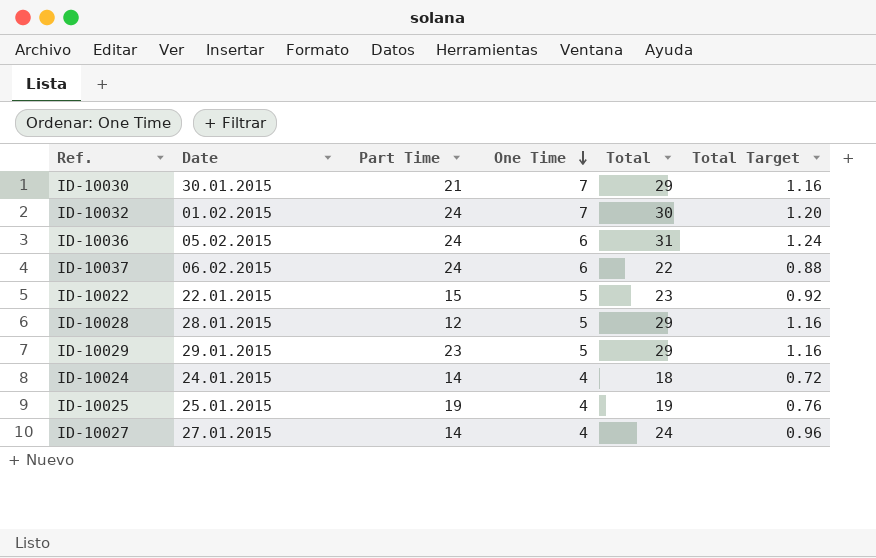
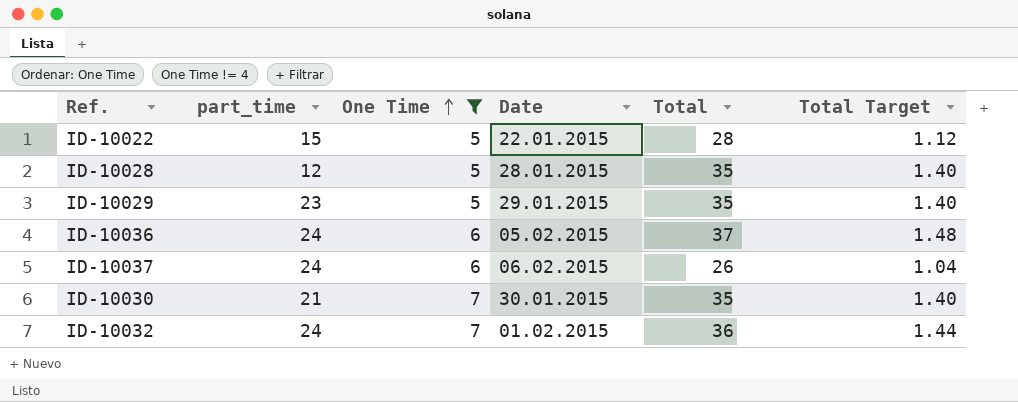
filter: none -> One Time != 4
row order: One Time descending -> One Time ascending
column name: Part Time -> part_time
column Date | position: 2 -> 4
ID-10022 | Total: 23 -> 28
ID-10022 | Total Target: 0.92 -> 1.12
ID-10028 | Total: 29 -> 35
ID-10028 | Total Target: 1.16 -> 1.40
ID-10029 | Total: 29 -> 35
ID-10029 | Total Target: 1.16 -> 1.40
ID-10036 | Total: 31 -> 37
ID-10036 | Total Target: 1.24 -> 1.48
ID-10037 | Total: 22 -> 26
ID-10037 | Total Target: 0.88 -> 1.04
ID-10030 | Total: 29 -> 35
ID-10030 | Total Target: 1.16 -> 1.40
ID-10032 | Total: 30 -> 36
ID-10032 | Total Target: 1.20 -> 1.44

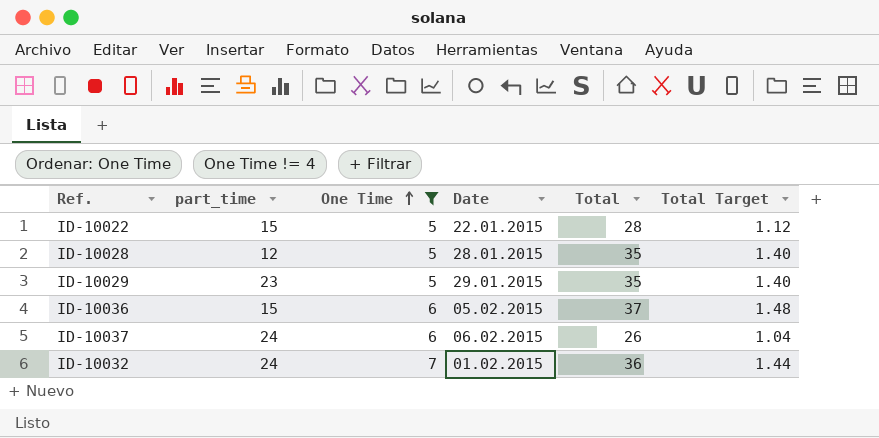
row ID-10030: 21 | 7 | 30.01.2015 | 35 | 1.40 -> none
ID-10036 | part_time: 24 -> 15

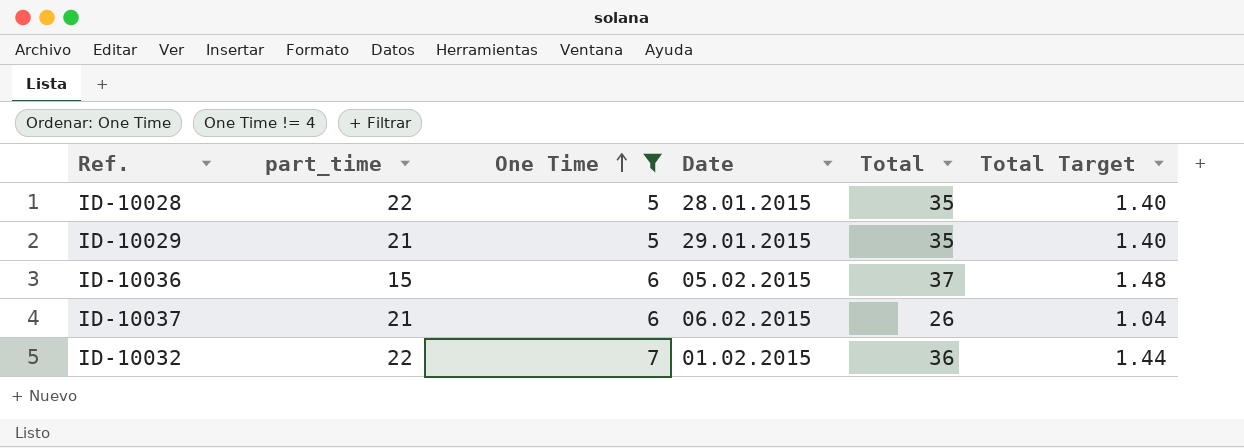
row ID-10022: 15 | 5 | 22.01.2015 | 28 | 1.12 -> none
ID-10028 | part_time: 12 -> 22
ID-10029 | part_time: 23 -> 21
ID-10037 | part_time: 24 -> 21
ID-10032 | part_time: 24 -> 22

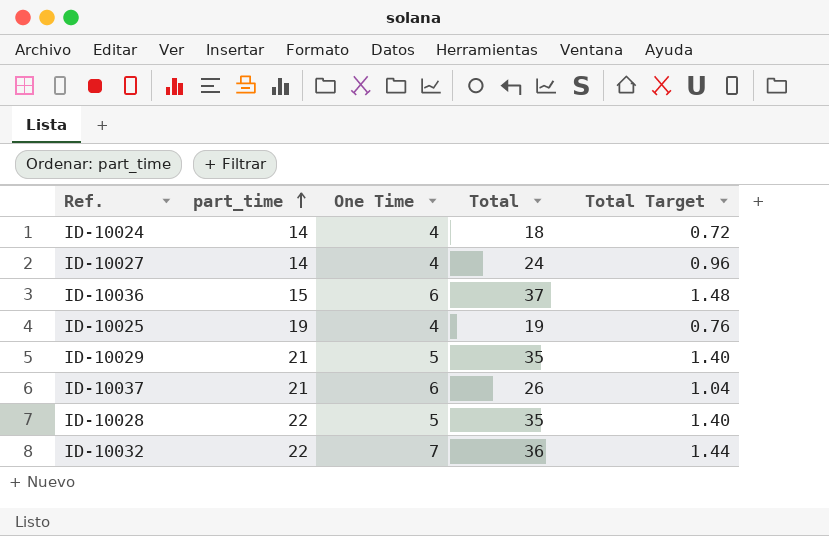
filter: One Time != 4 -> none
row order: One Time ascending -> part_time ascending
column Date | position: 4 -> none

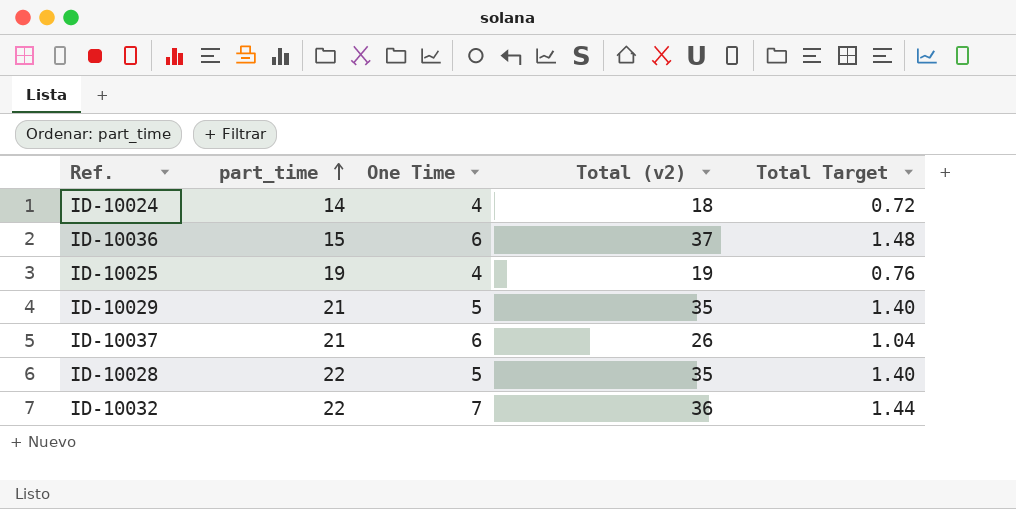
column name: Total -> Total (v2)
row ID-10027: 14 | 4 | 24 | 0.96 -> none

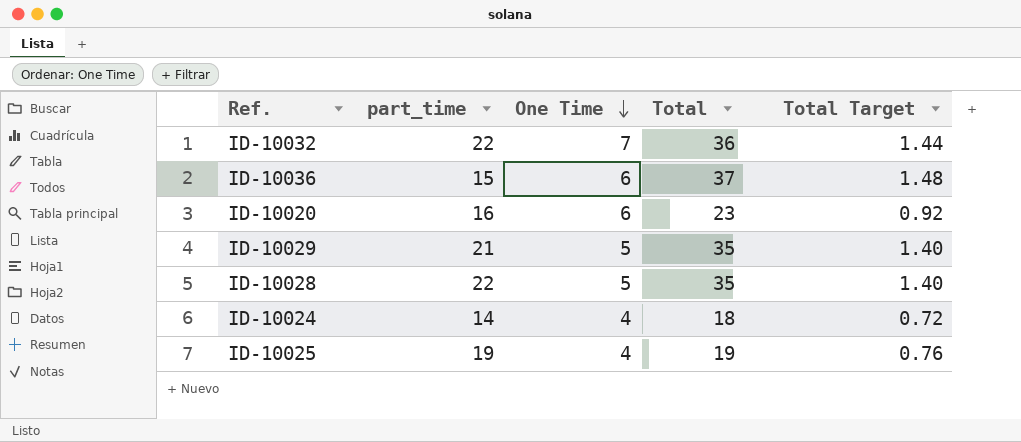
row order: part_time ascending -> One Time descending
column name: Total (v2) -> Total
row ID-10037: 21 | 6 | 26 | 1.04 -> none
row ID-10020: none -> 16 | 6 | 23 | 0.92

